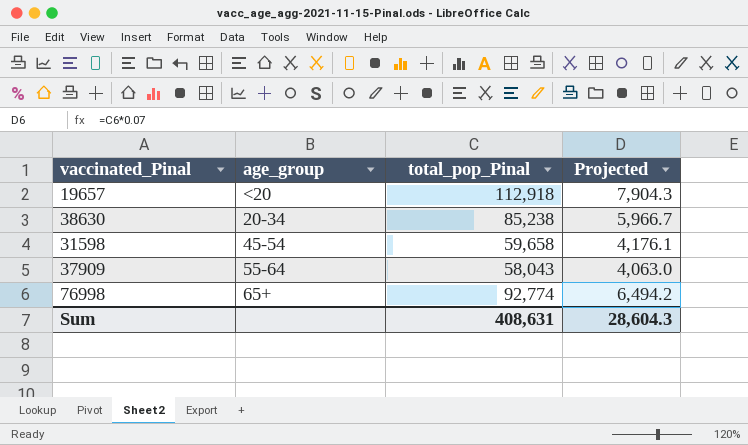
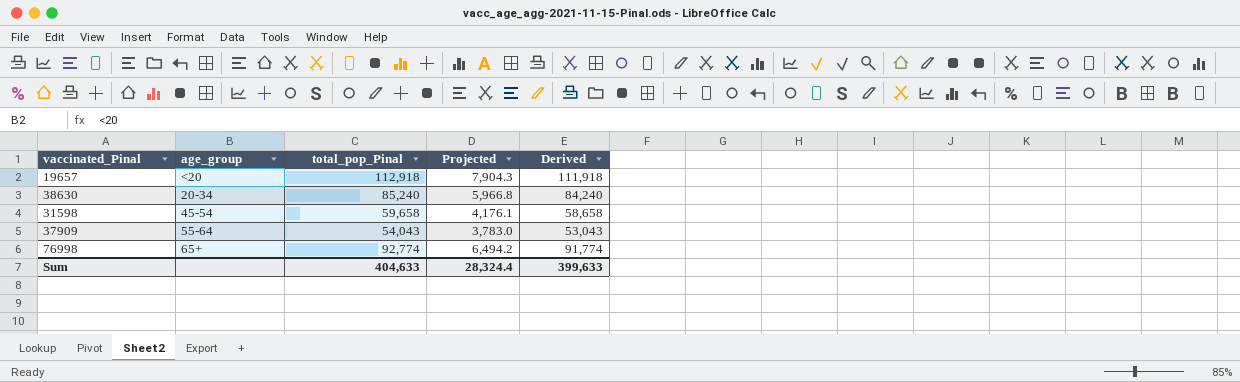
column Derived | formula: none -> [total_pop_Pinal] - 1000
38630 | total_pop_Pinal: 85,238 -> 85,240
38630 | Projected: 5,966.7 -> 5,966.8
37909 | total_pop_Pinal: 58,043 -> 54,043
37909 | Projected: 4,063.0 -> 3,783.0
Sum | total_pop_Pinal: 408,631 -> 404,633
Sum | Projected: 28,604.3 -> 28,324.4

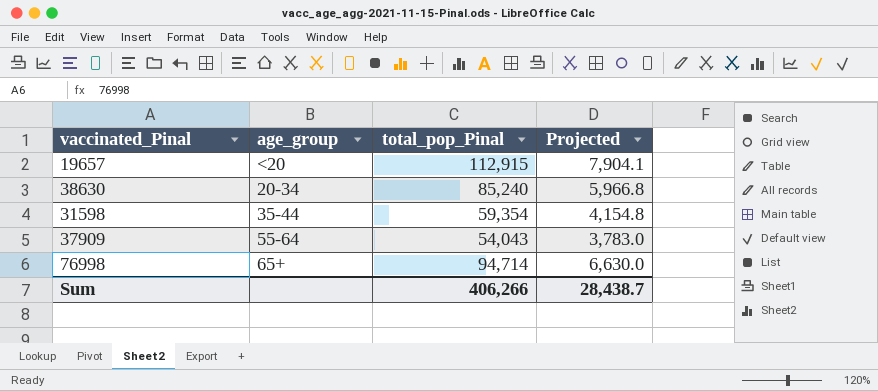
column Derived | formula: [total_pop_Pinal] - 1000 -> none
19657 | total_pop_Pinal: 112,918 -> 112,915
19657 | Projected: 7,904.3 -> 7,904.1
31598 | age_group: 45-54 -> 35-44
31598 | total_pop_Pinal: 59,658 -> 59,354
31598 | Projected: 4,176.1 -> 4,154.8
76998 | total_pop_Pinal: 92,774 -> 94,714
76998 | Projected: 6,494.2 -> 6,630.0
Sum | total_pop_Pinal: 404,633 -> 406,266
Sum | Projected: 28,324.4 -> 28,438.7

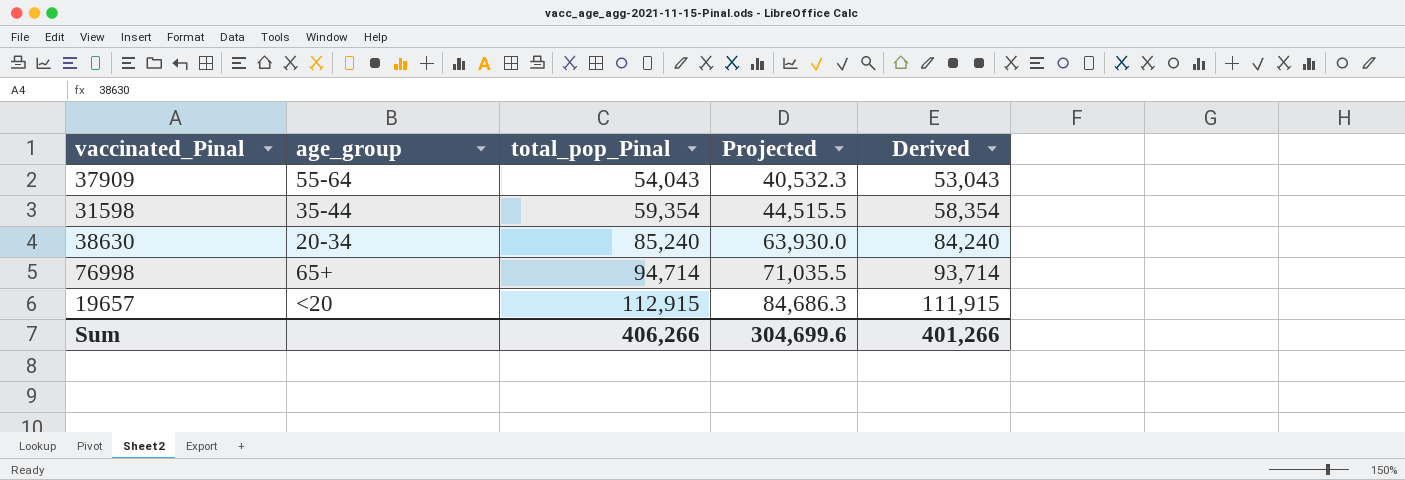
row order: none -> total_pop_Pinal ascending
column Projected | formula: [total_pop_Pinal] * 0.07 -> [total_pop_Pinal] * 0.75
column Derived | formula: none -> [total_pop_Pinal] - 1000
Sum | Projected: 28,438.7 -> 304,699.6

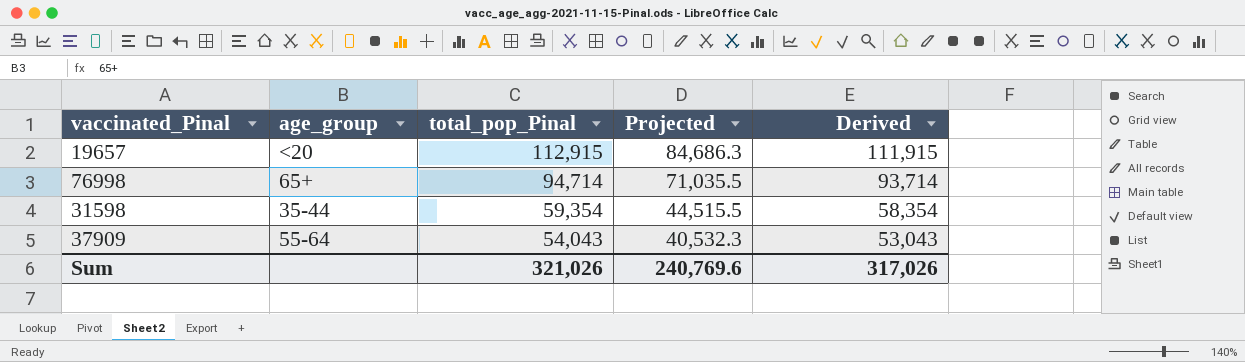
row order: total_pop_Pinal ascending -> total_pop_Pinal descending
row 38630: 20-34 | 85,240 | 63,930.0 | 84,240 -> none
Sum | total_pop_Pinal: 406,266 -> 321,026
Sum | Projected: 304,699.6 -> 240,769.6
Sum | Derived: 401,266 -> 317,026

